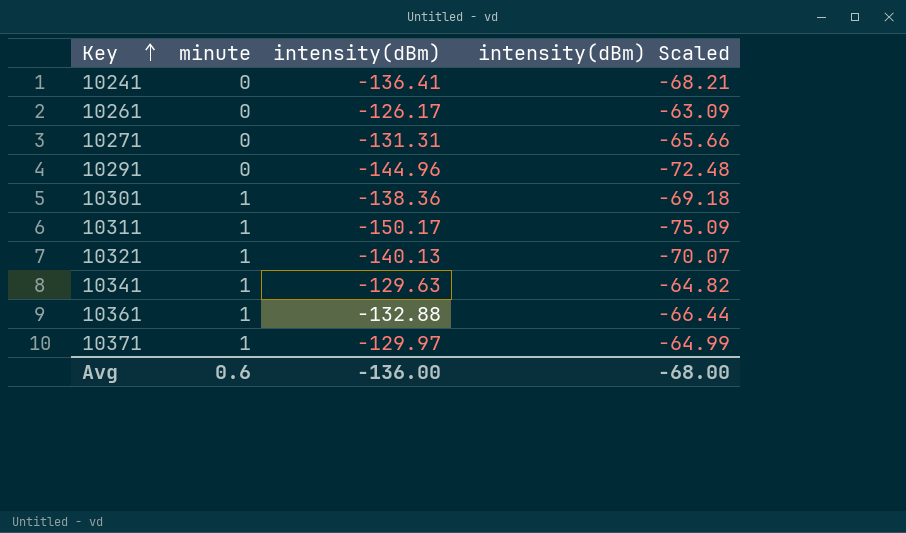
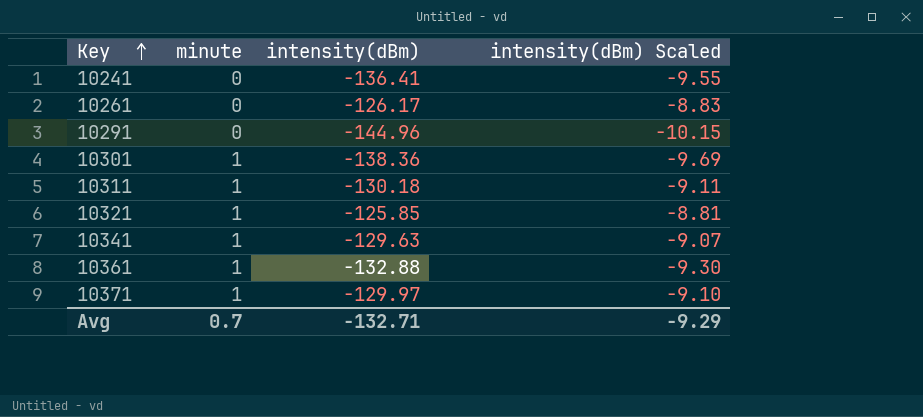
column intensity(dBm) Scaled | formula: [intensity(dBm)] * 0.5 -> [intensity(dBm)] * 0.07
row 10271: 0 | -131.31 | -65.66 -> none
10311 | intensity(dBm): -150.17 -> -130.18
10321 | intensity(dBm): -140.13 -> -125.85
Avg | minute: 0.6 -> 0.7
Avg | intensity(dBm): -136.00 -> -132.71
Avg | intensity(dBm) Scaled: -68.00 -> -9.29

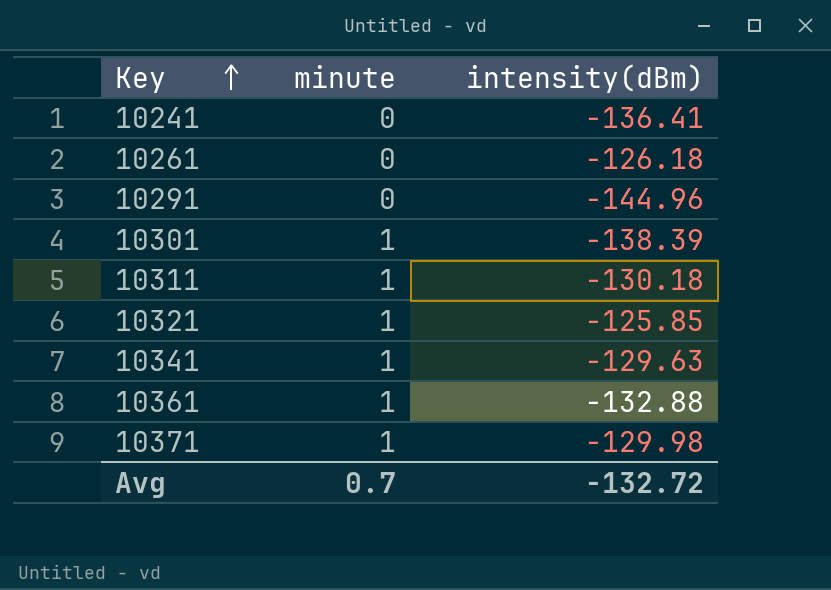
column intensity(dBm) Scaled | formula: [intensity(dBm)] * 0.07 -> none
10261 | intensity(dBm): -126.17 -> -126.18
10301 | intensity(dBm): -138.36 -> -138.39
10371 | intensity(dBm): -129.97 -> -129.98
Avg | intensity(dBm): -132.71 -> -132.72

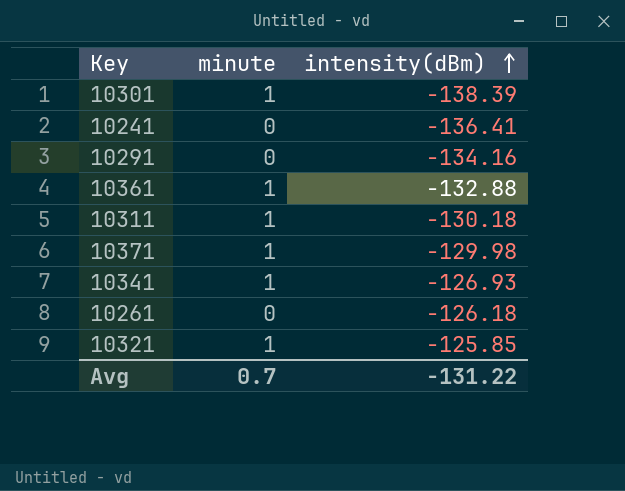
row order: Key ascending -> intensity(dBm) ascending
10291 | intensity(dBm): -144.96 -> -134.16
10341 | intensity(dBm): -129.63 -> -126.93
Avg | intensity(dBm): -132.72 -> -131.22

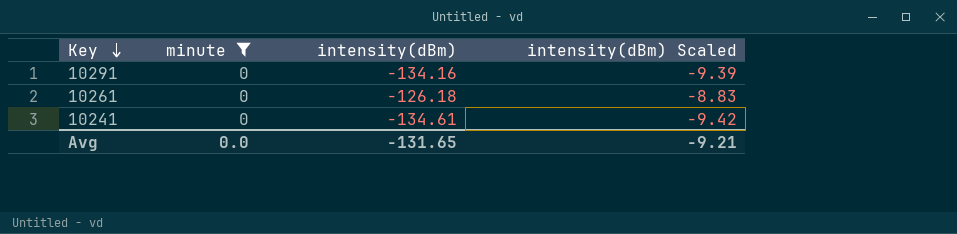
filter: none -> minute = 0
row order: intensity(dBm) ascending -> Key descending
column intensity(dBm) Scaled | formula: none -> [intensity(dBm)] * 0.07
10241 | intensity(dBm): -136.41 -> -134.61
Avg | minute: 0.7 -> 0.0
Avg | intensity(dBm): -131.22 -> -131.65

